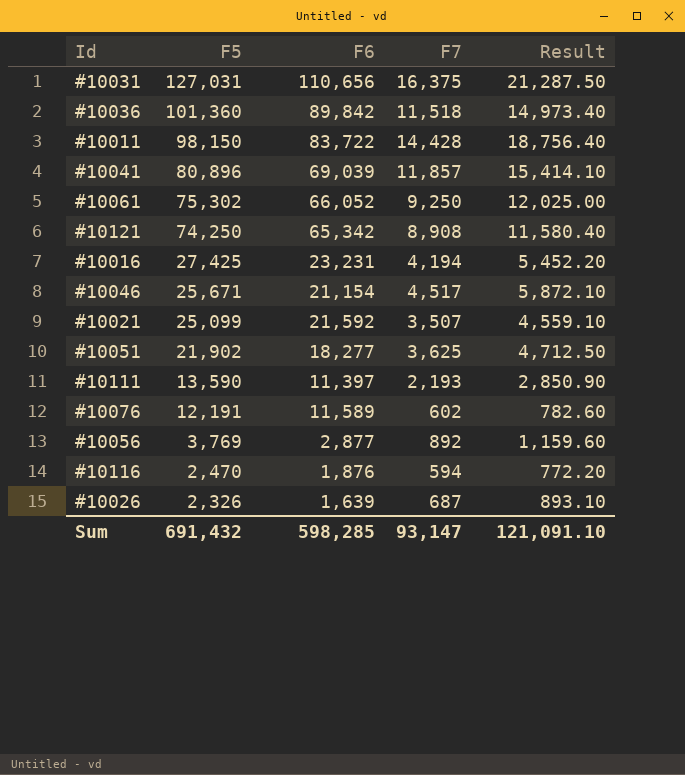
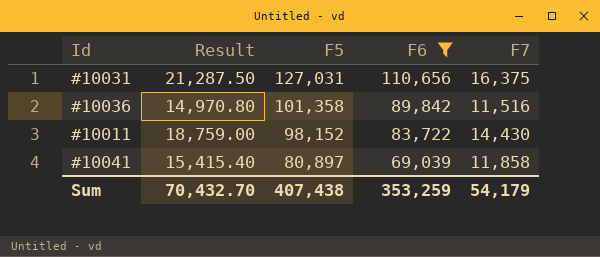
filter: none -> F6 >= 69,039
column Result | position: 5 -> 2
#10036 | Result: 14,973.40 -> 14,970.80
#10036 | F5: 101,360 -> 101,358
#10036 | F7: 11,518 -> 11,516
#10011 | Result: 18,756.40 -> 18,759.00
#10011 | F5: 98,150 -> 98,152
#10011 | F7: 14,428 -> 14,430
#10041 | Result: 15,414.10 -> 15,415.40
#10041 | F5: 80,896 -> 80,897
#10041 | F7: 11,857 -> 11,858
Sum | Result: 121,091.10 -> 70,432.70
Sum | F5: 691,432 -> 407,438
Sum | F6: 598,285 -> 353,259
Sum | F7: 93,147 -> 54,179

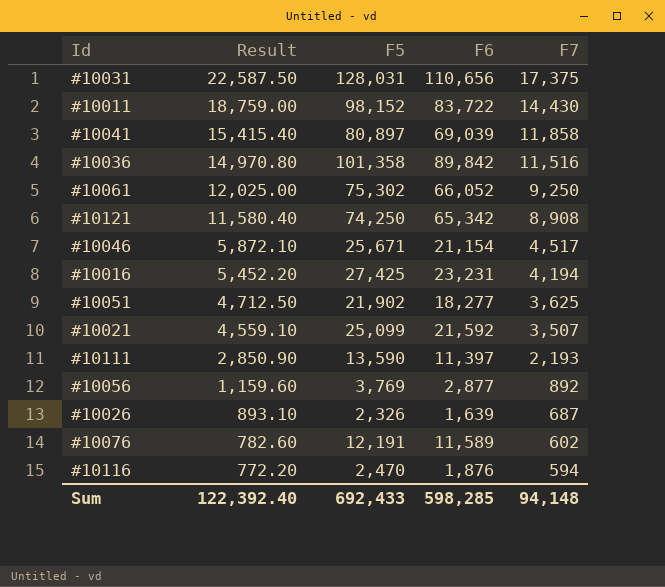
filter: F6 >= 69,039 -> none
row order: F5 descending -> Result descending
#10031 | Result: 21,287.50 -> 22,587.50
#10031 | F5: 127,031 -> 128,031
#10031 | F7: 16,375 -> 17,375
Sum | Result: 70,432.70 -> 122,392.40
Sum | F5: 407,438 -> 692,433
Sum | F6: 353,259 -> 598,285
Sum | F7: 54,179 -> 94,148

